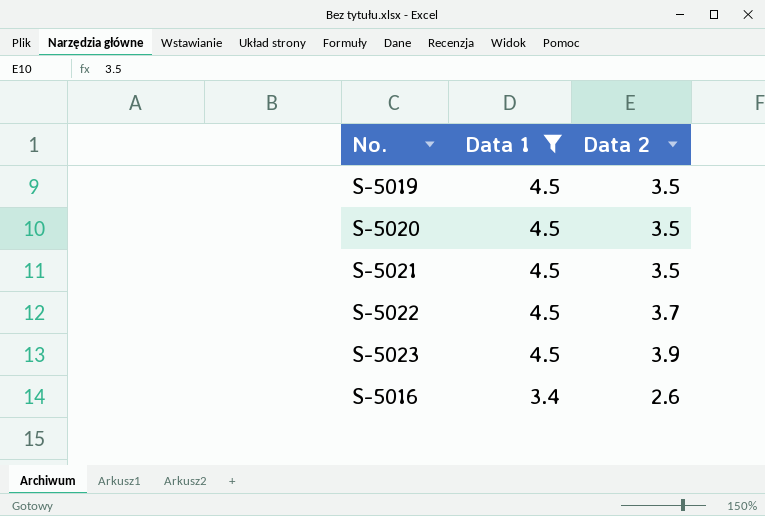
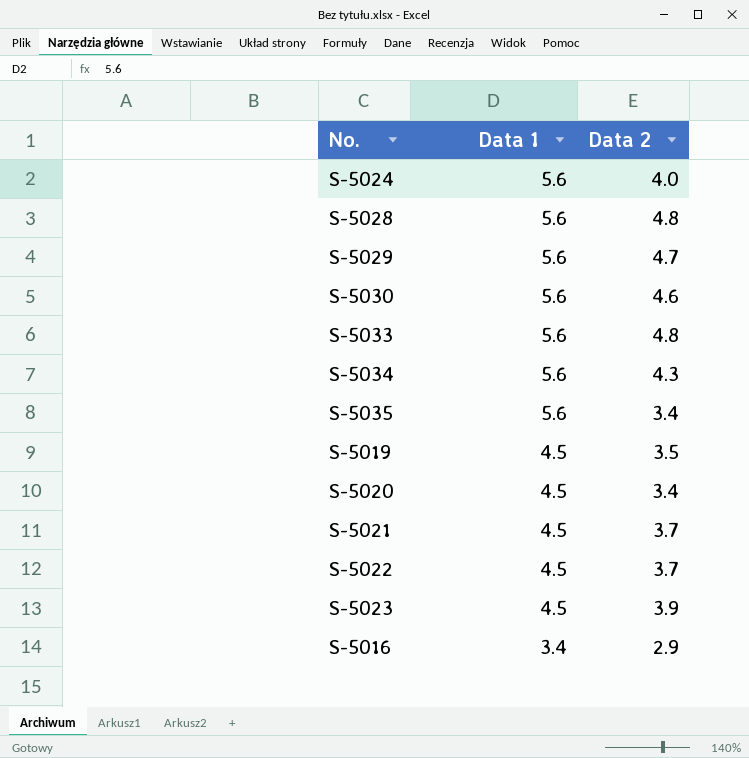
filter: Data 1 != 5.6 -> none
S-5020 | Data 2: 3.5 -> 3.4
S-5021 | Data 2: 3.5 -> 3.7
S-5016 | Data 2: 2.6 -> 2.9

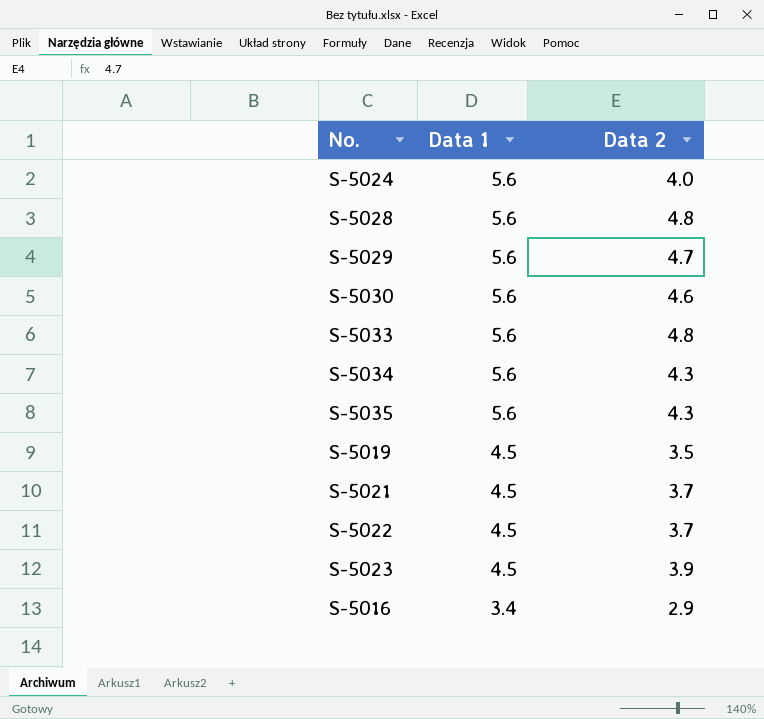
row S-5020: 4.5 | 3.4 -> none
S-5035 | Data 2: 3.4 -> 4.3

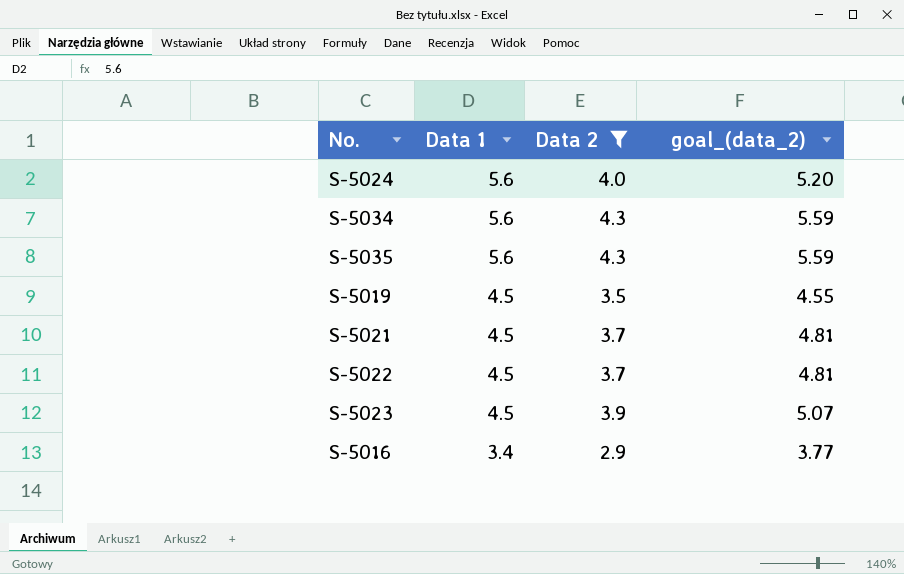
filter: none -> Data 2 <= 4.3
column goal_(data_2) | formula: none -> [Data 2] * 1.3

